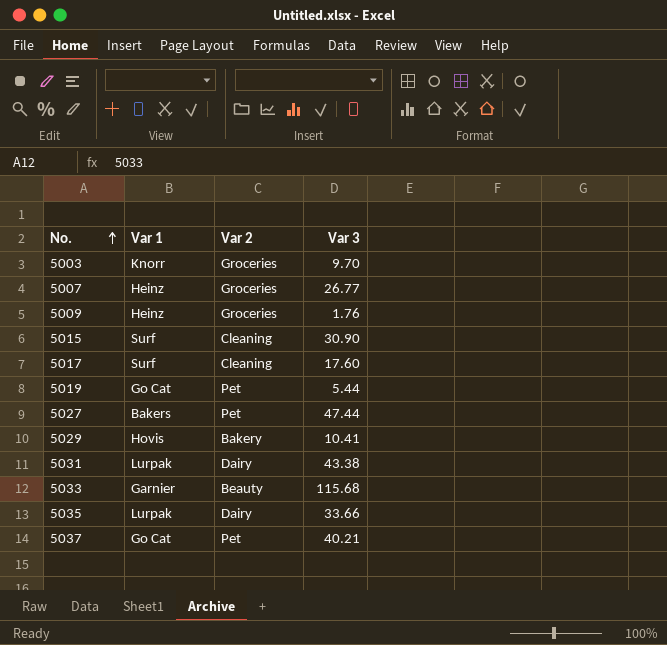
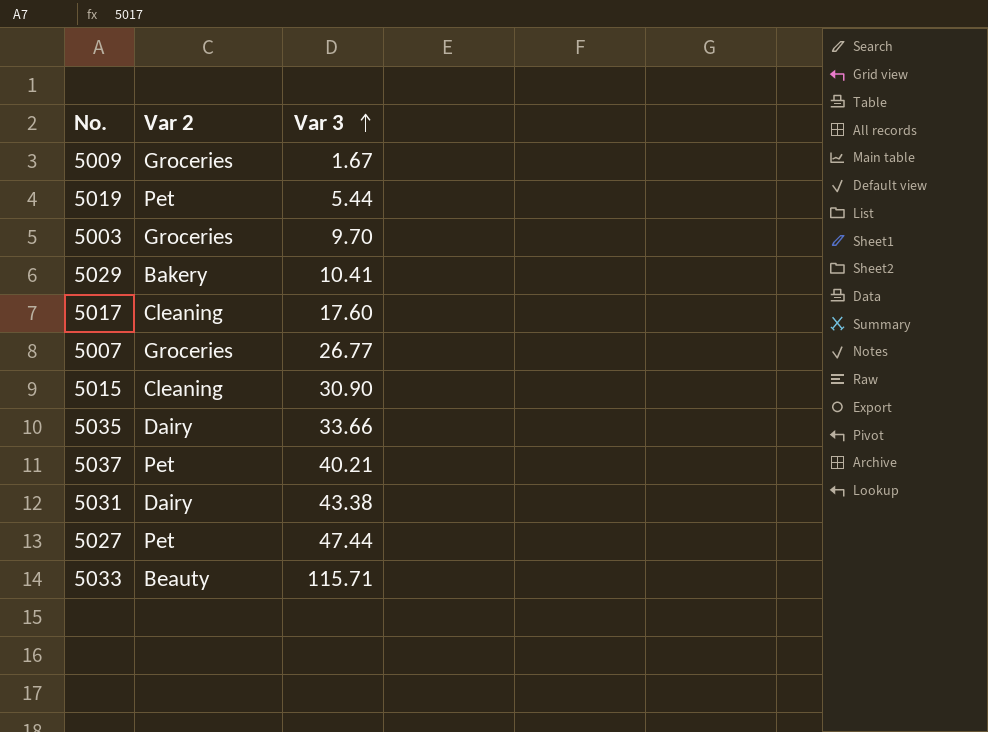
row order: No. ascending -> Var 3 ascending
column Var 1 | position: 2 -> none
5009 | Var 3: 1.76 -> 1.67
5033 | Var 3: 115.68 -> 115.71

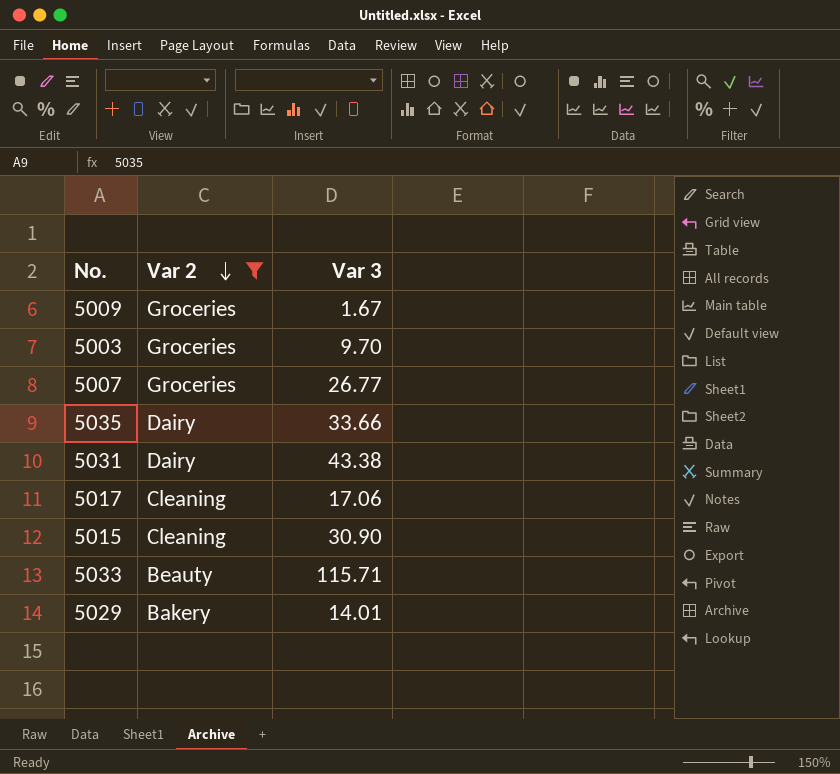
filter: none -> Var 2 != Pet
row order: Var 3 ascending -> Var 2 descending
5017 | Var 3: 17.60 -> 17.06
5029 | Var 3: 10.41 -> 14.01

